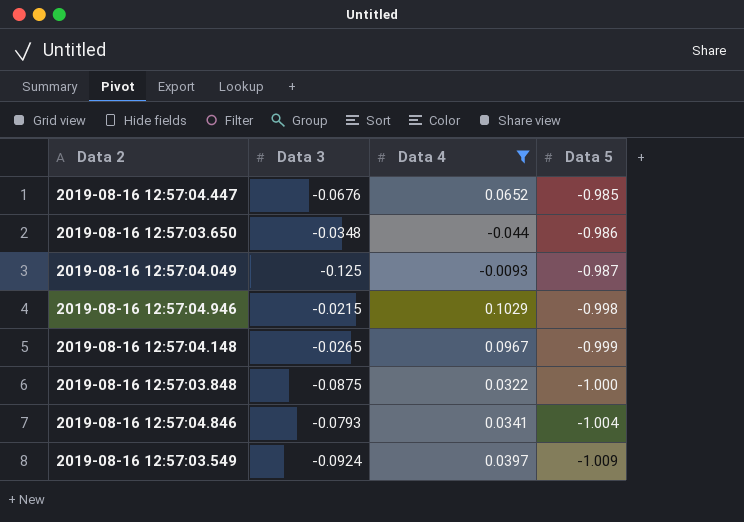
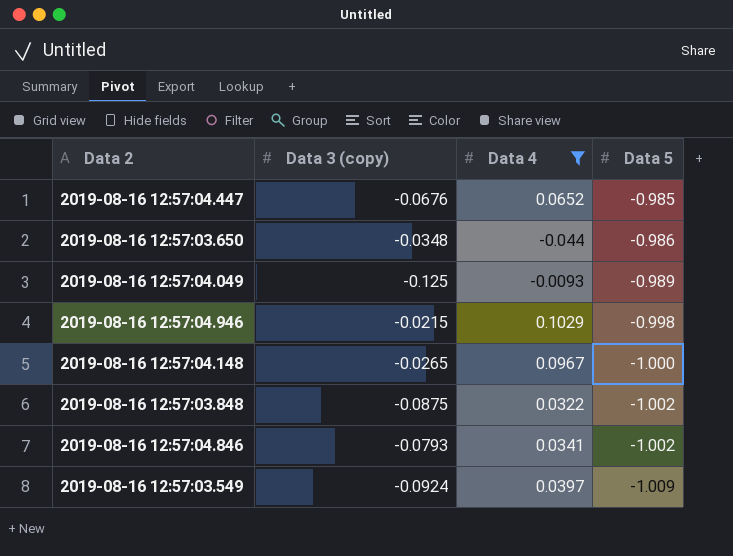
column name: Data 3 -> Data 3 (copy)
2019-08-16 12:57:04.049 | Data 5: -0.987 -> -0.989
2019-08-16 12:57:04.148 | Data 5: -0.999 -> -1.000
2019-08-16 12:57:03.848 | Data 5: -1.000 -> -1.002
2019-08-16 12:57:04.846 | Data 5: -1.004 -> -1.002

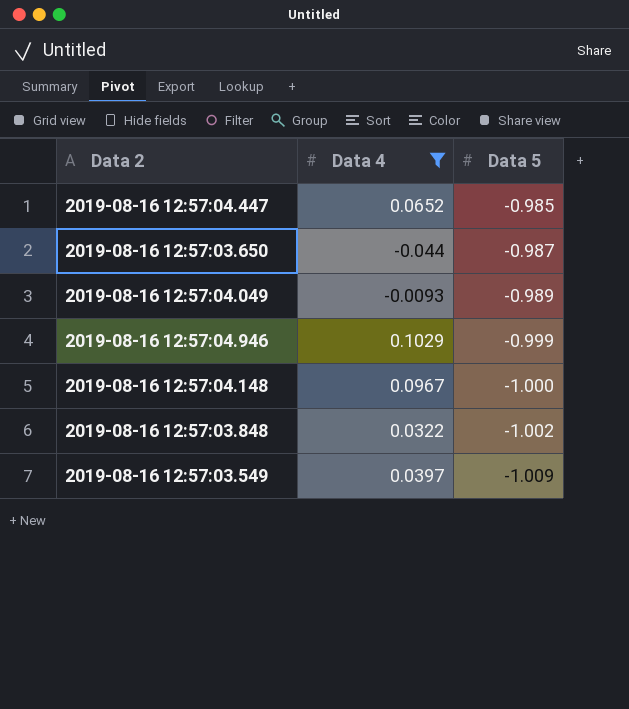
column Data 3 (copy) | position: 2 -> none
row 2019-08-16 12:57:04.846: -0.0793 | 0.0341 | -1.002 -> none
2019-08-16 12:57:03.650 | Data 5: -0.986 -> -0.987
2019-08-16 12:57:04.946 | Data 5: -0.998 -> -0.999

